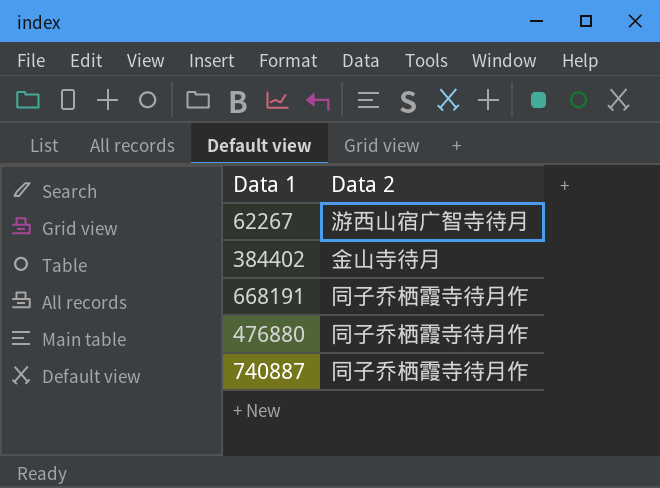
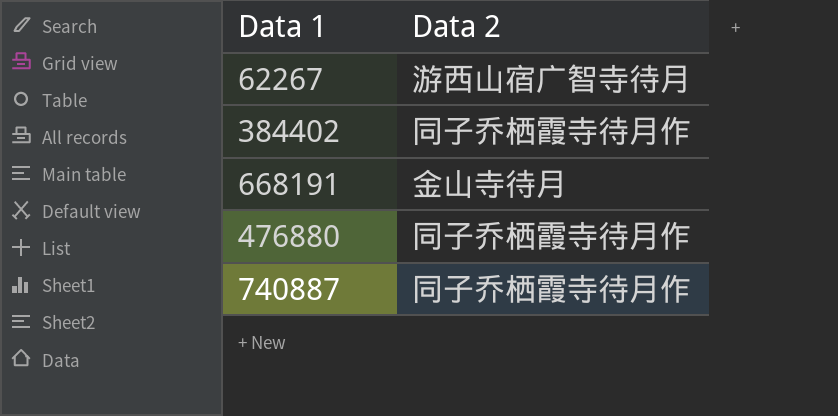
384402 | Data 2: 金山寺待月 -> 同子乔栖霞寺待月作
668191 | Data 2: 同子乔栖霞寺待月作 -> 金山寺待月

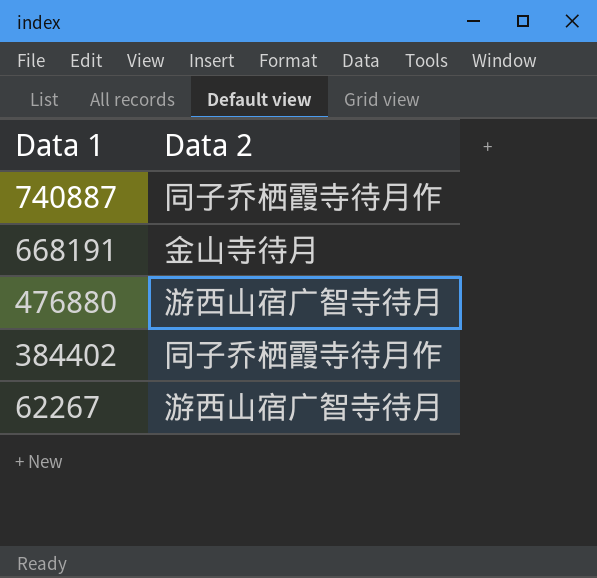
row order: none -> Data 1 descending
476880 | Data 2: 同子乔栖霞寺待月作 -> 游西山宿广智寺待月

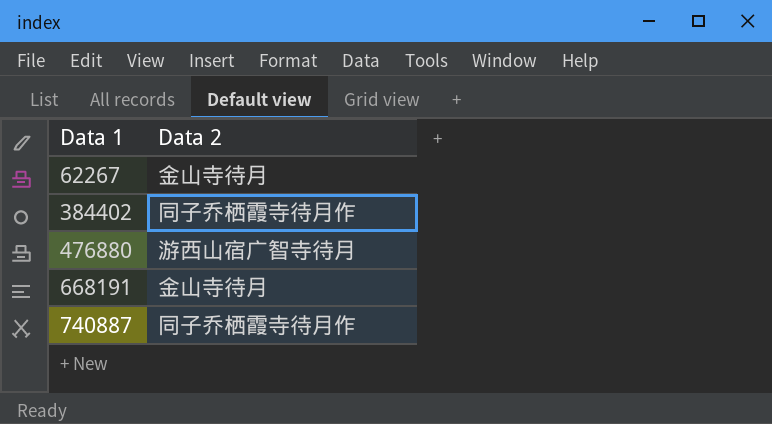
row order: Data 1 descending -> Data 1 ascending
62267 | Data 2: 游西山宿广智寺待月 -> 金山寺待月

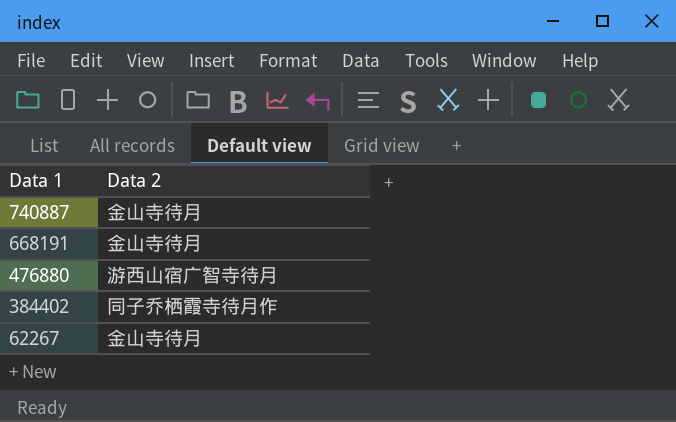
row order: Data 1 ascending -> Data 1 descending
740887 | Data 2: 同子乔栖霞寺待月作 -> 金山寺待月

